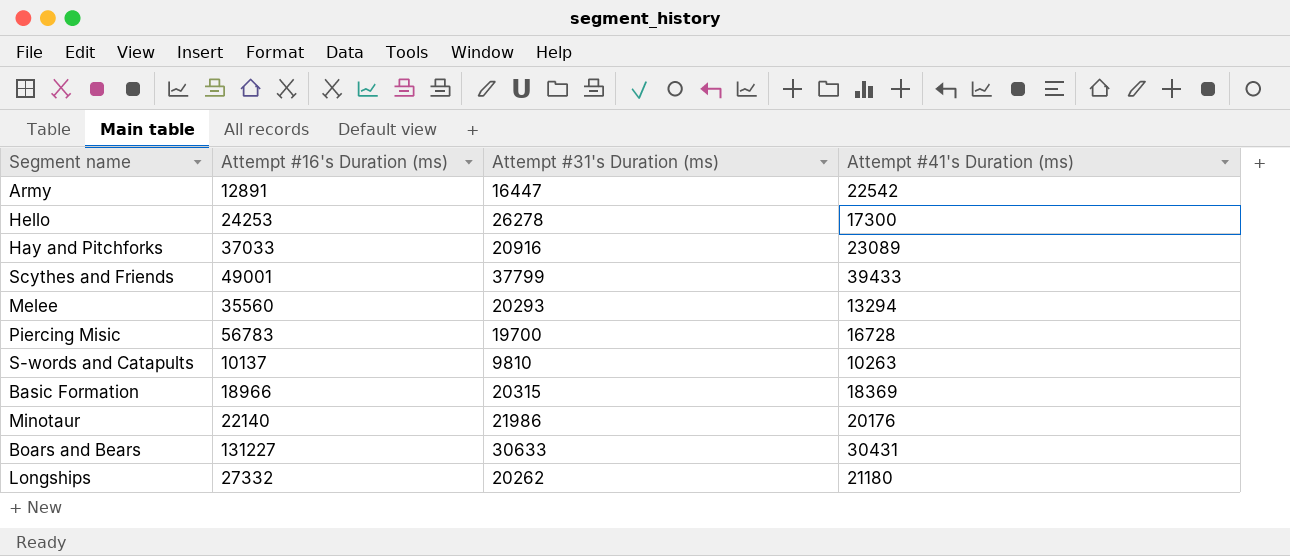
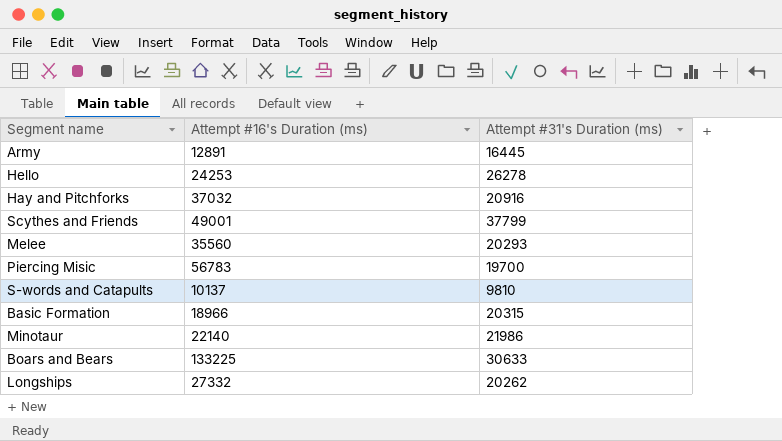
column Attempt #41's Duration (ms) | position: 4 -> none
Army | Attempt #31's Duration (ms): 16447 -> 16445
Hay and Pitchforks | Attempt #16's Duration (ms): 37033 -> 37032
Boars and Bears | Attempt #16's Duration (ms): 131227 -> 133225

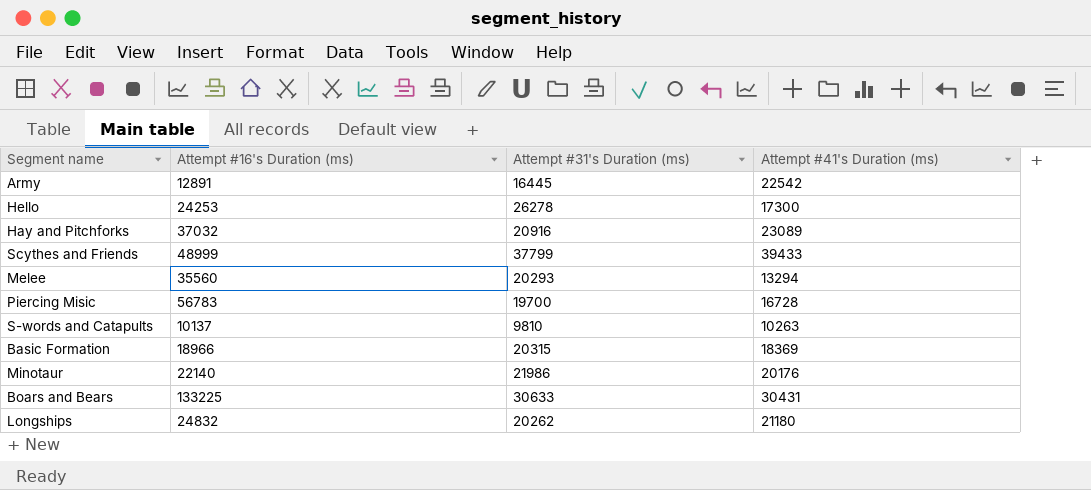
column Attempt #41's Duration (ms) | position: none -> 4
Scythes and Friends | Attempt #16's Duration (ms): 49001 -> 48999
Longships | Attempt #16's Duration (ms): 27332 -> 24832

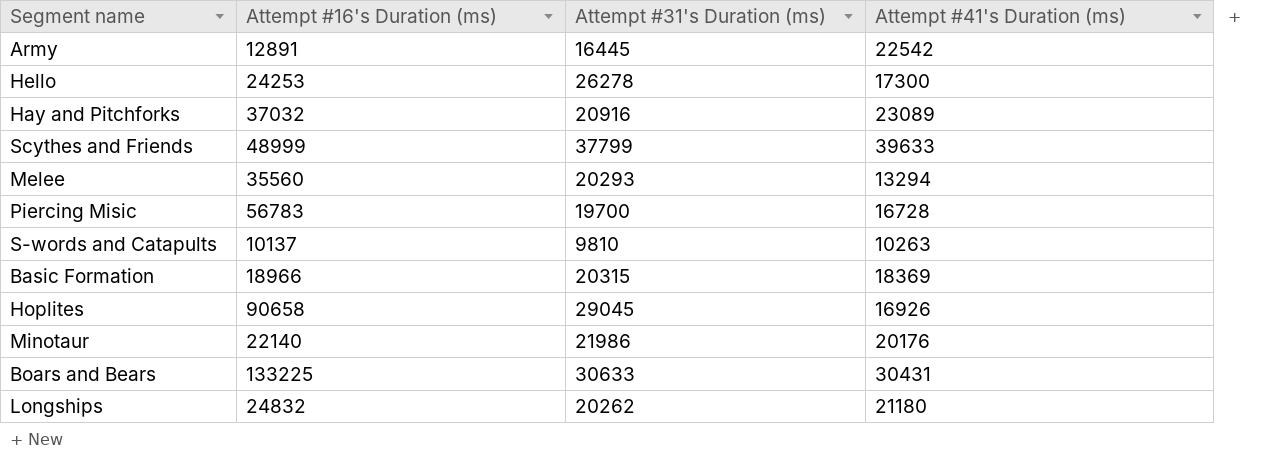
Scythes and Friends | Attempt #41's Duration (ms): 39433 -> 39633
row Hoplites: none -> 90658 | 29045 | 16926

